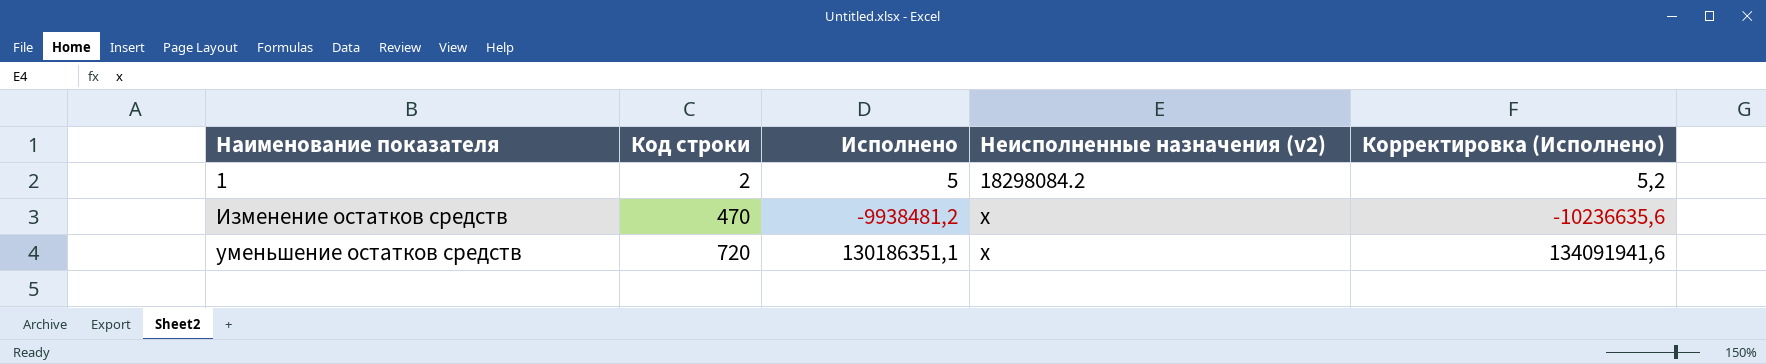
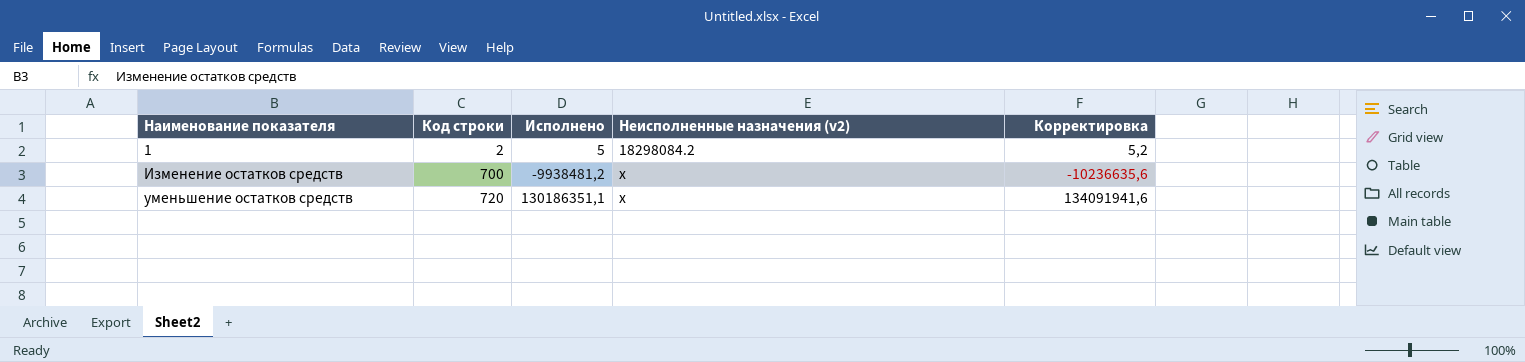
column name: Корректировка (Исполнено) -> Корректировка
Изменение остатков средств | Код строки: 470 -> 700

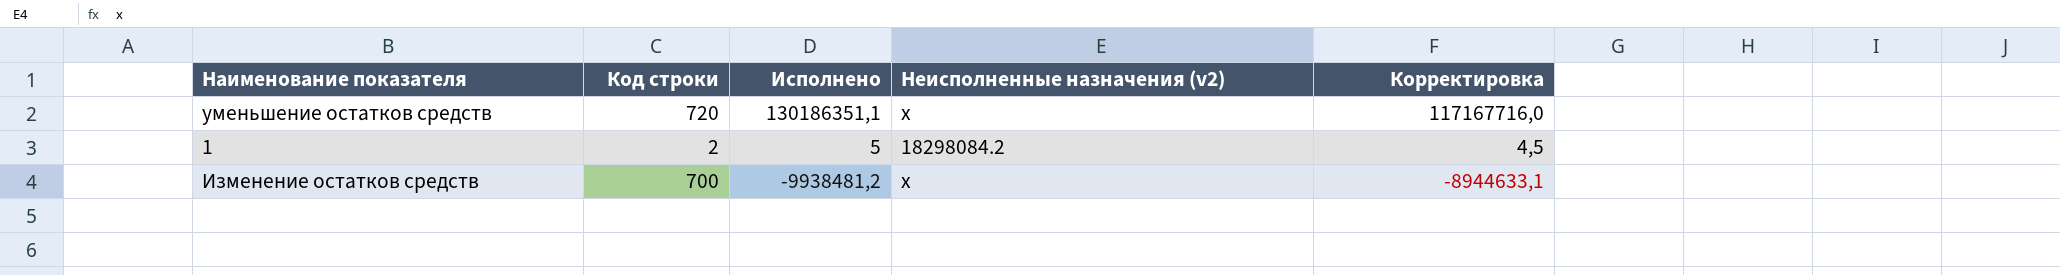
row order: Наименование показателя ascending -> Исполнено descending
column Корректировка | formula: [Исполнено] * 1,03 -> [Исполнено] * 0,9

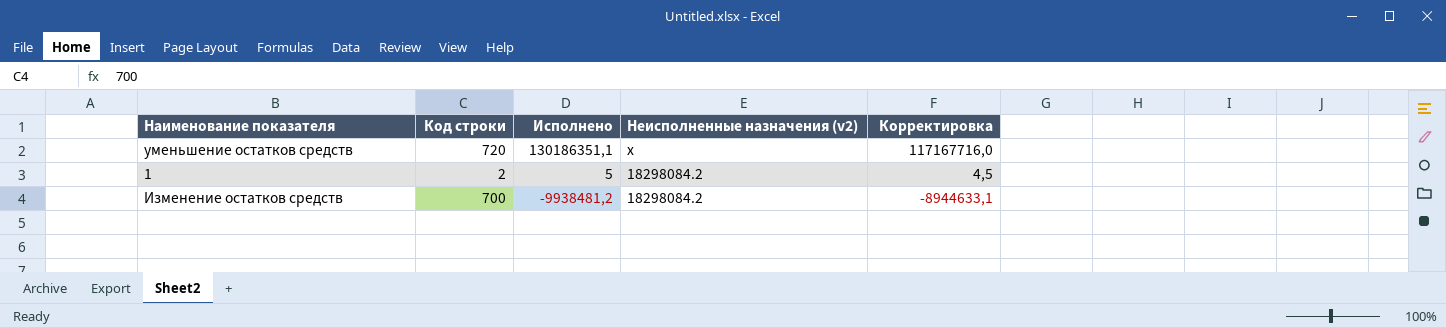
Изменение остатков средств | Неисполненные назначения (v2): x -> 18298084.2

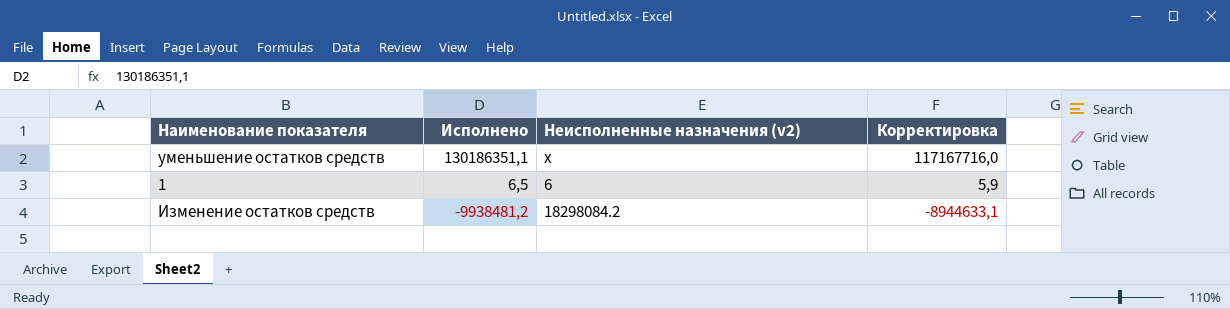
column Код строки | position: 2 -> none
1 | Исполнено: 5 -> 6,5
1 | Неисполненные назначения (v2): 18298084.2 -> 6
1 | Корректировка: 4,5 -> 5,9

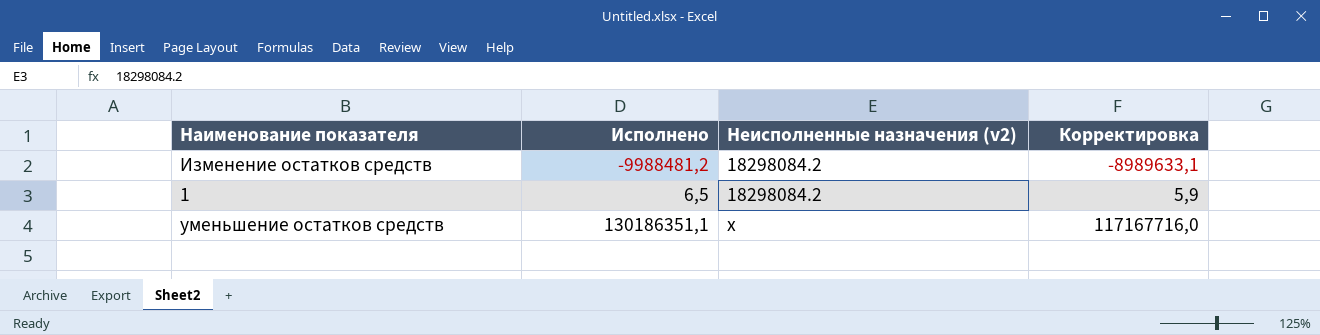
row order: Исполнено descending -> Исполнено ascending
Изменение остатков средств | Исполнено: -9938481,2 -> -9988481,2
Изменение остатков средств | Корректировка: -8944633,1 -> -8989633,1
1 | Неисполненные назначения (v2): 6 -> 18298084.2

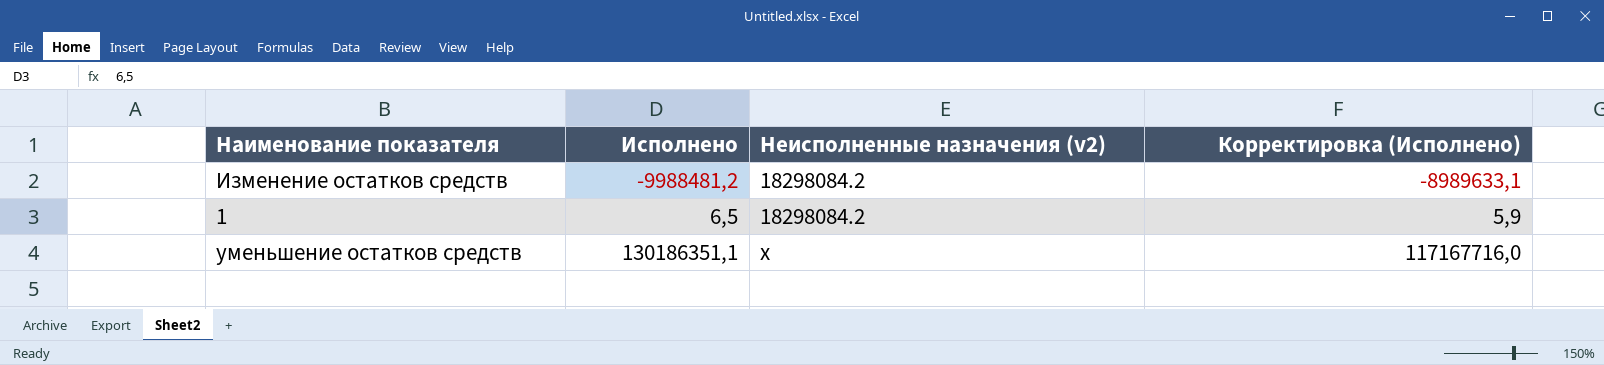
column name: Корректировка -> Корректировка (Исполнено)

